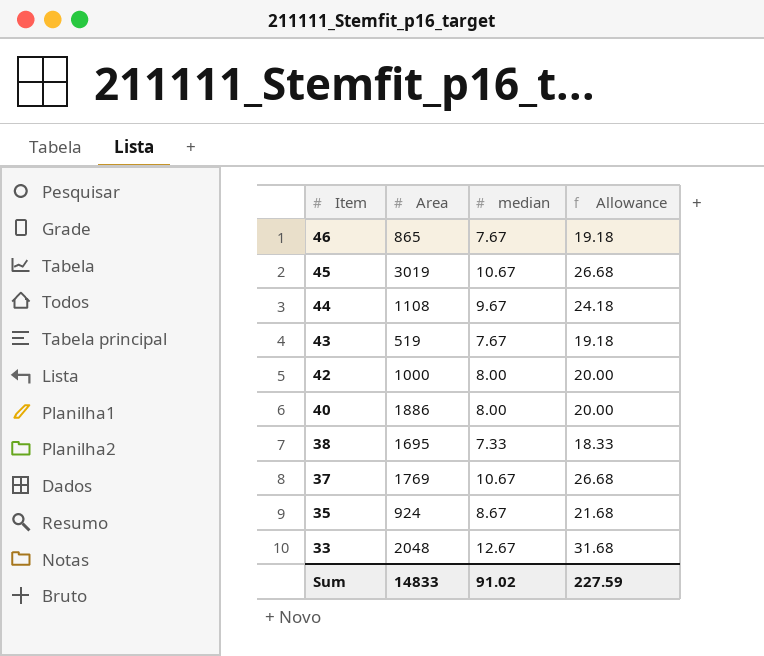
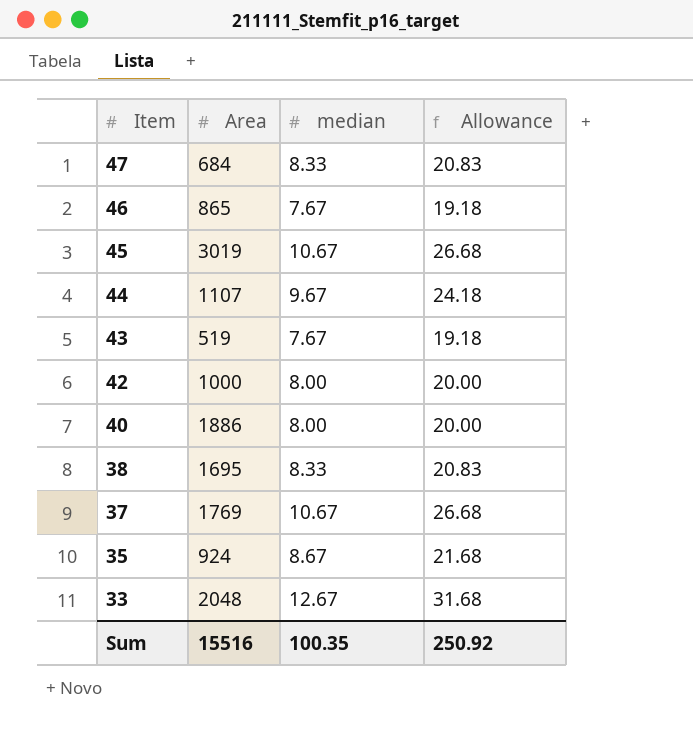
row 47: none -> 684 | 8.33 | 20.83
44 | Area: 1108 -> 1107
38 | median: 7.33 -> 8.33
38 | Allowance: 18.33 -> 20.83
Sum | Area: 14833 -> 15516
Sum | median: 91.02 -> 100.35
Sum | Allowance: 227.59 -> 250.92

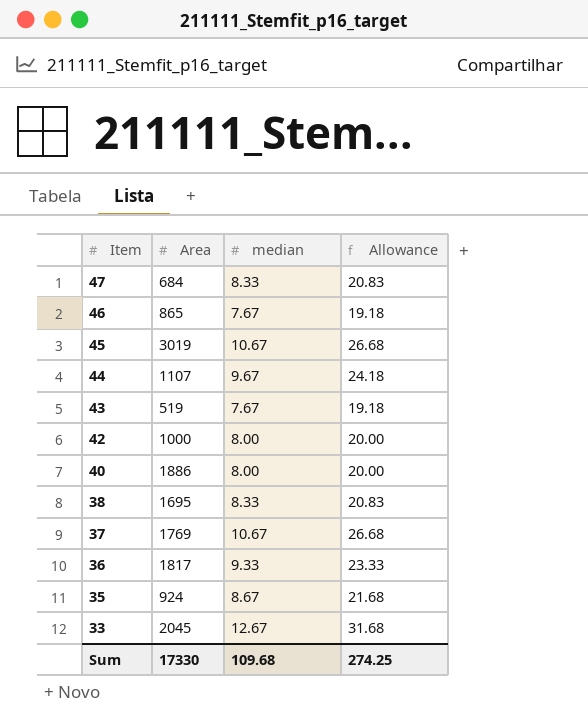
row 36: none -> 1817 | 9.33 | 23.33
33 | Area: 2048 -> 2045
Sum | Area: 15516 -> 17330
Sum | median: 100.35 -> 109.68
Sum | Allowance: 250.92 -> 274.25

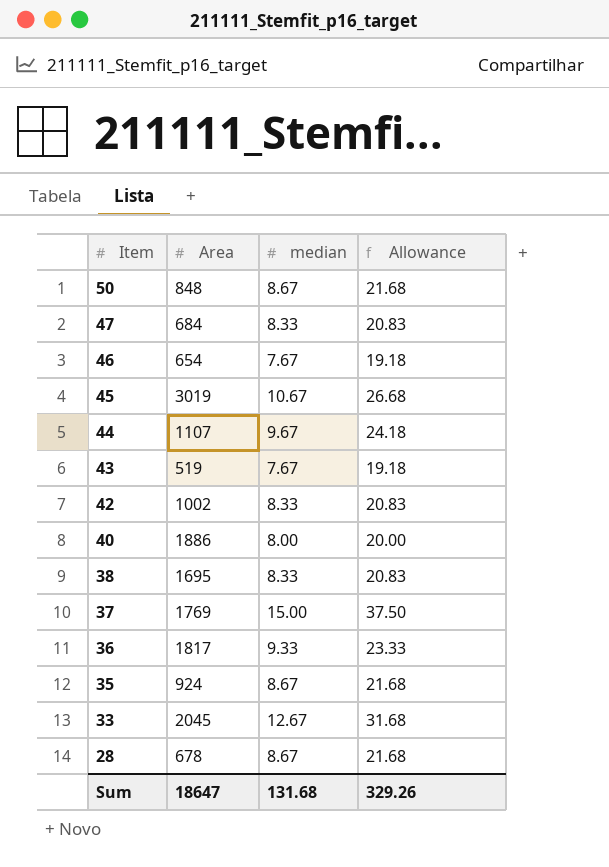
row 50: none -> 848 | 8.67 | 21.68
46 | Area: 865 -> 654
42 | Area: 1000 -> 1002
42 | median: 8.00 -> 8.33
42 | Allowance: 20.00 -> 20.83
37 | median: 10.67 -> 15.00
37 | Allowance: 26.68 -> 37.50
row 28: none -> 678 | 8.67 | 21.68
Sum | Area: 17330 -> 18647
Sum | median: 109.68 -> 131.68
Sum | Allowance: 274.25 -> 329.26

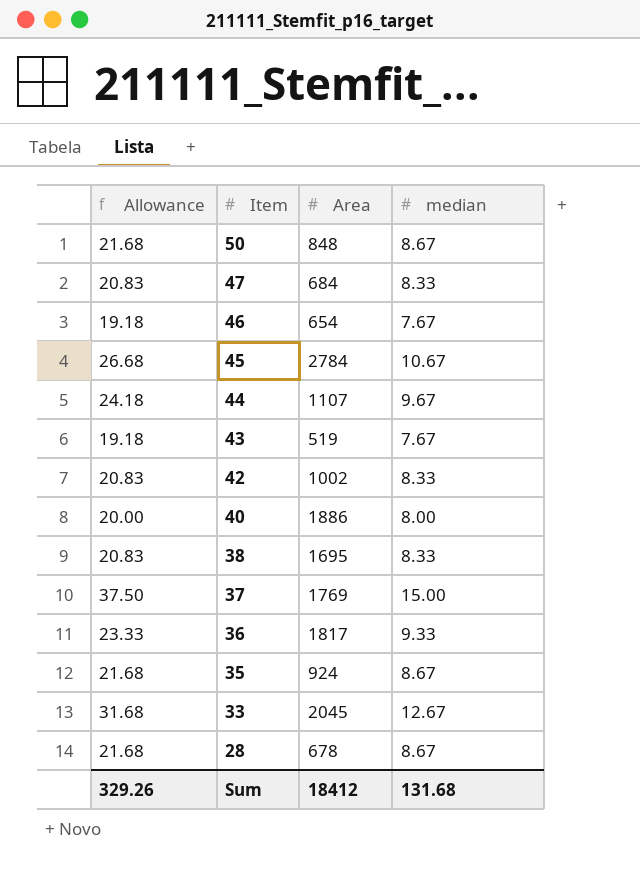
column Allowance | position: 4 -> 1
45 | Area: 3019 -> 2784
Sum | Area: 18647 -> 18412

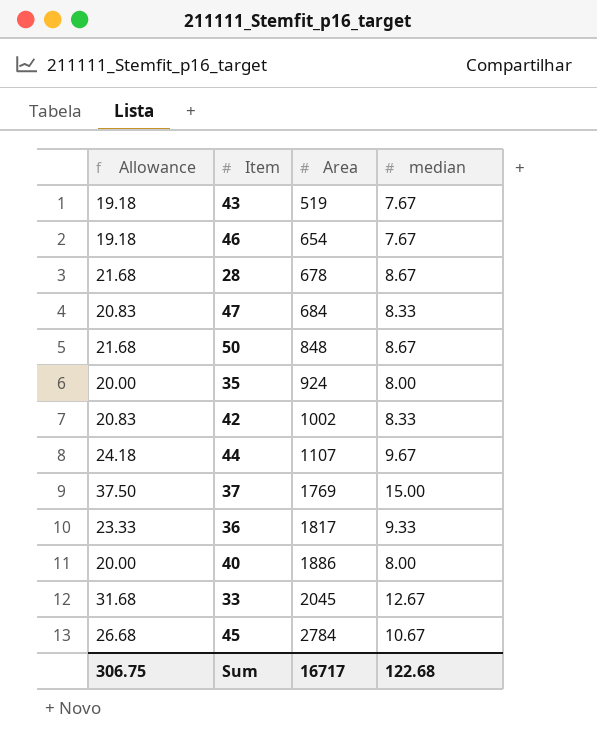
row order: Item descending -> Area ascending
row 38: 20.83 | 1695 | 8.33 -> none
35 | Allowance: 21.68 -> 20.00
35 | median: 8.67 -> 8.00
Sum | Allowance: 329.26 -> 306.75
Sum | Area: 18412 -> 16717
Sum | median: 131.68 -> 122.68

